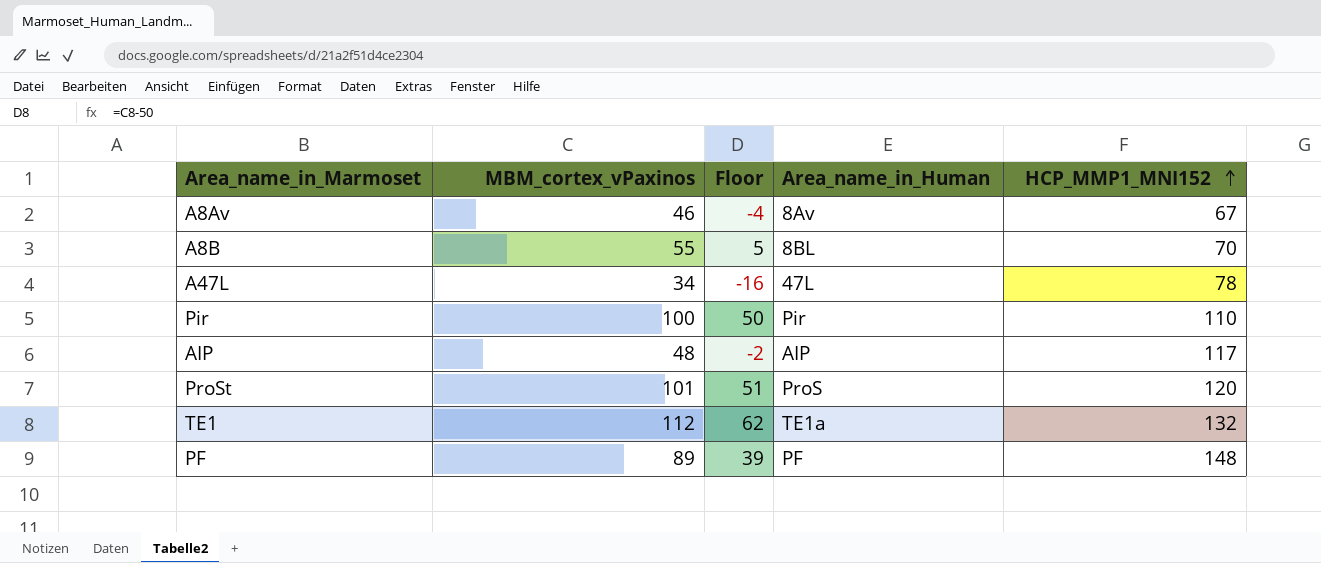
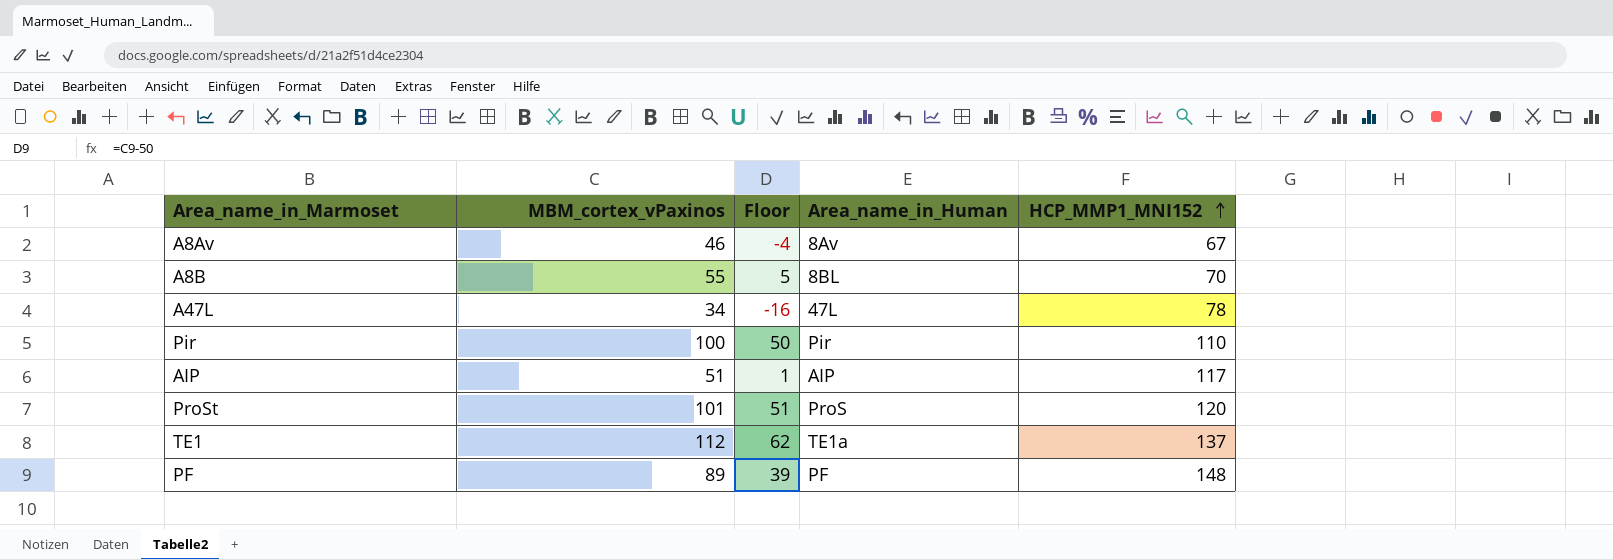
AIP | MBM_cortex_vPaxinos: 48 -> 51
AIP | Floor: -2 -> 1
TE1 | HCP_MMP1_MNI152: 132 -> 137

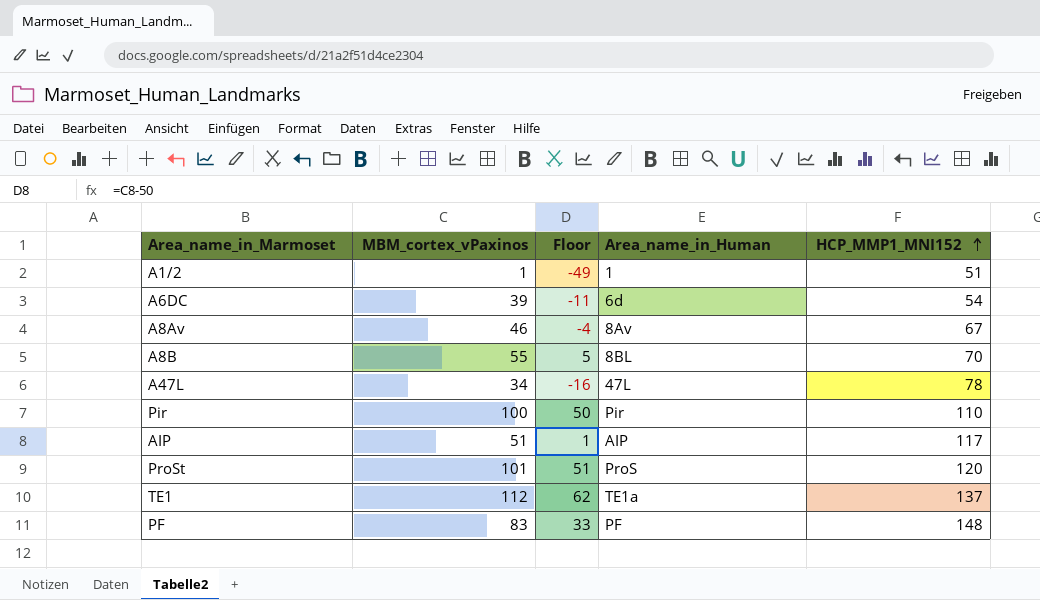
row A1/2: none -> 1 | -49 | 1 | 51
row A6DC: none -> 39 | -11 | 6d | 54
PF | MBM_cortex_vPaxinos: 89 -> 83
PF | Floor: 39 -> 33

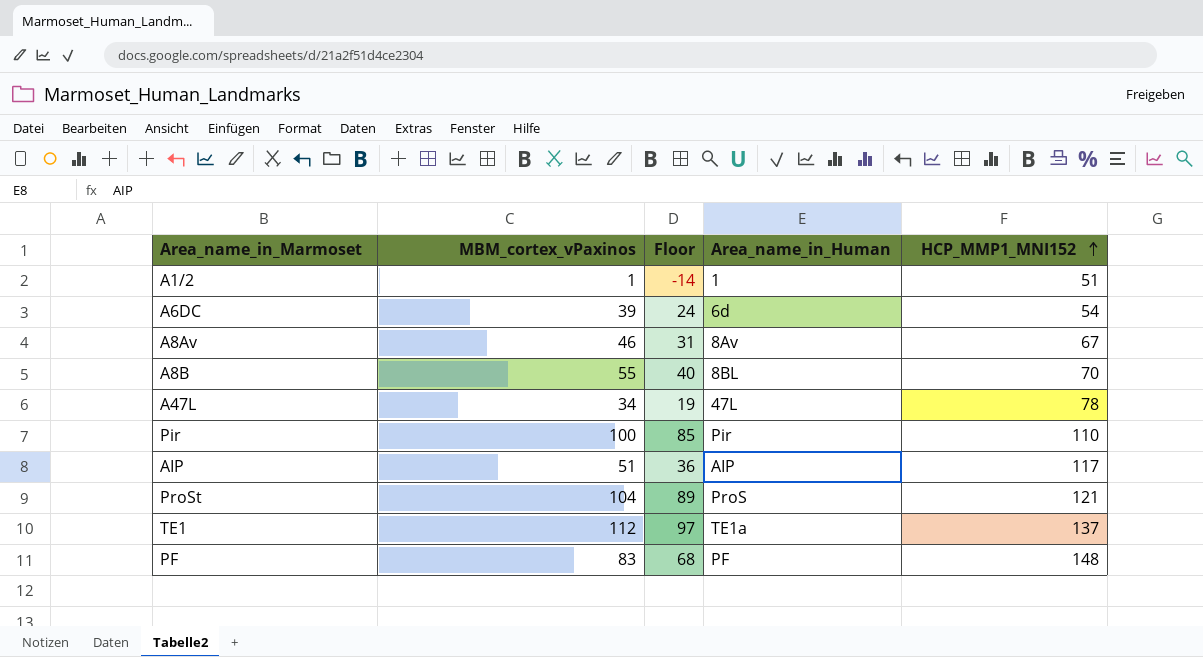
column Floor | formula: [MBM_cortex_vPaxinos] - 50 -> [MBM_cortex_vPaxinos] - 15
ProSt | MBM_cortex_vPaxinos: 101 -> 104
ProSt | HCP_MMP1_MNI152: 120 -> 121

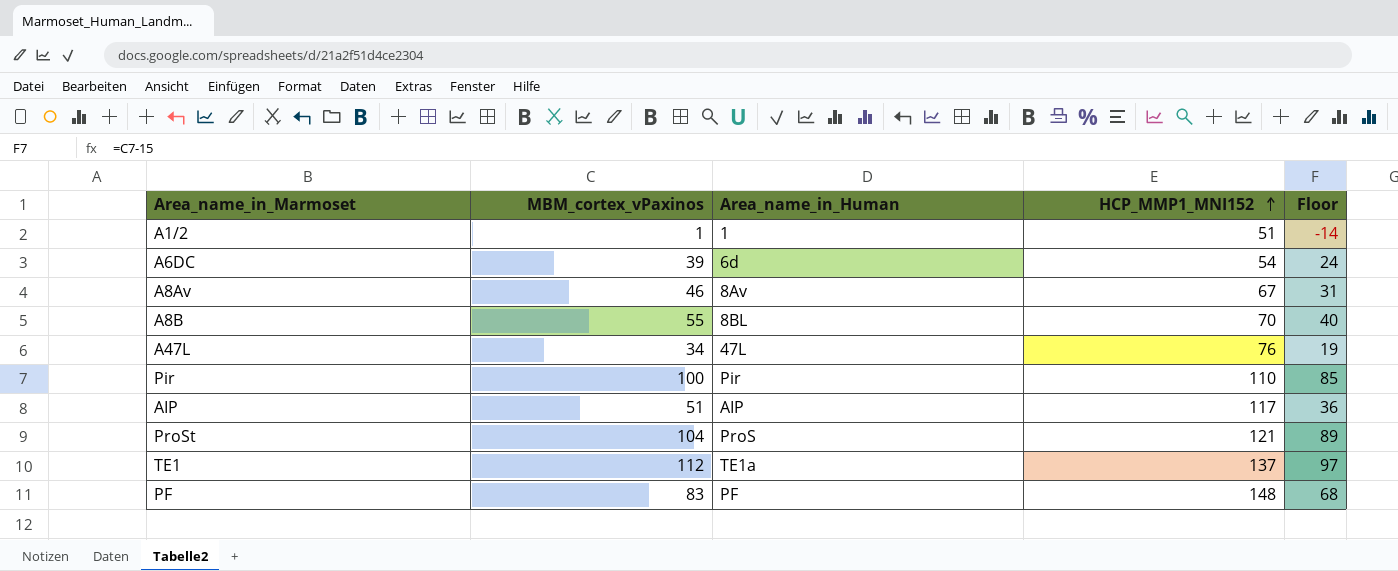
column Floor | position: 3 -> 5
A47L | HCP_MMP1_MNI152: 78 -> 76

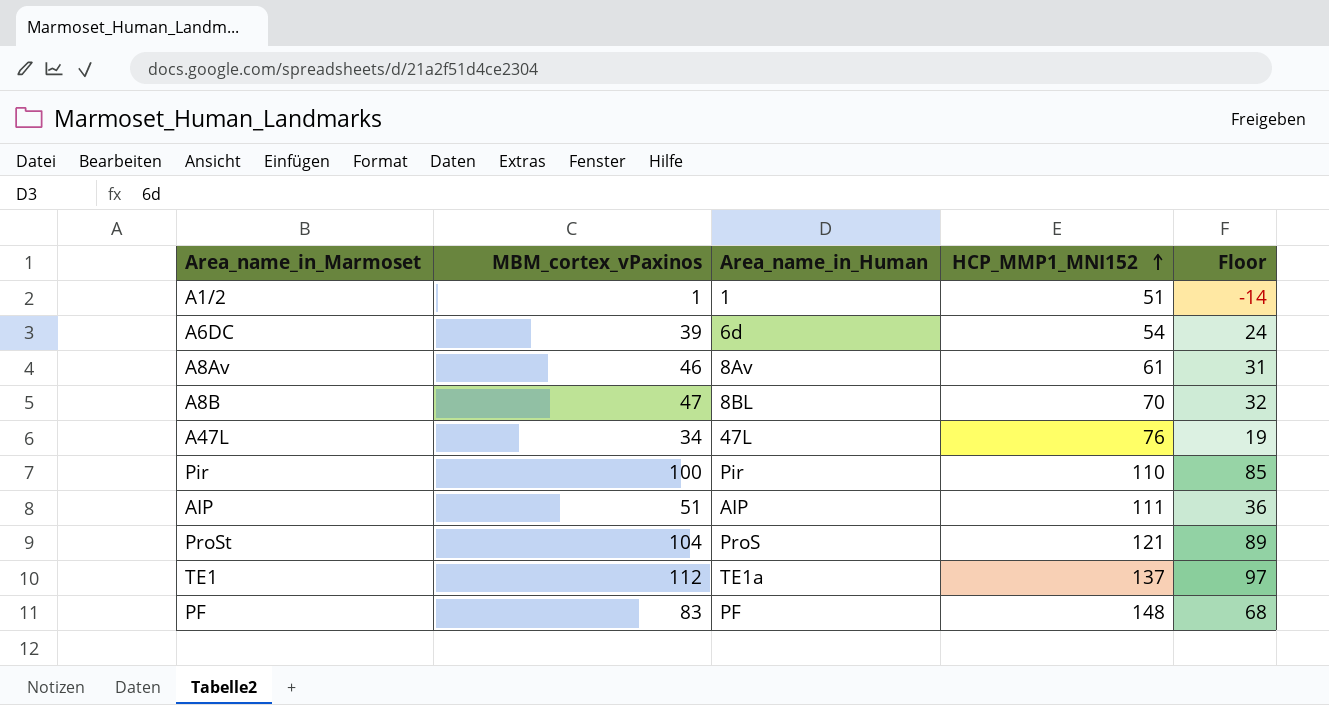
A8Av | HCP_MMP1_MNI152: 67 -> 61
A8B | MBM_cortex_vPaxinos: 55 -> 47
A8B | Floor: 40 -> 32
AIP | HCP_MMP1_MNI152: 117 -> 111

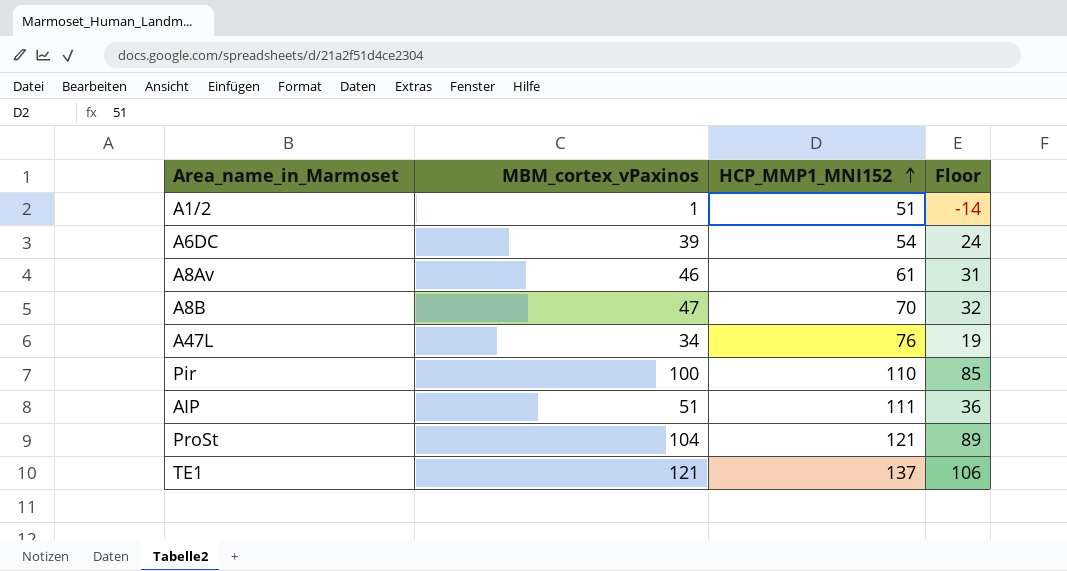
column Area_name_in_Human | position: 3 -> none
row PF: 83 | PF | 148 | 68 -> none
TE1 | MBM_cortex_vPaxinos: 112 -> 121
TE1 | Floor: 97 -> 106

